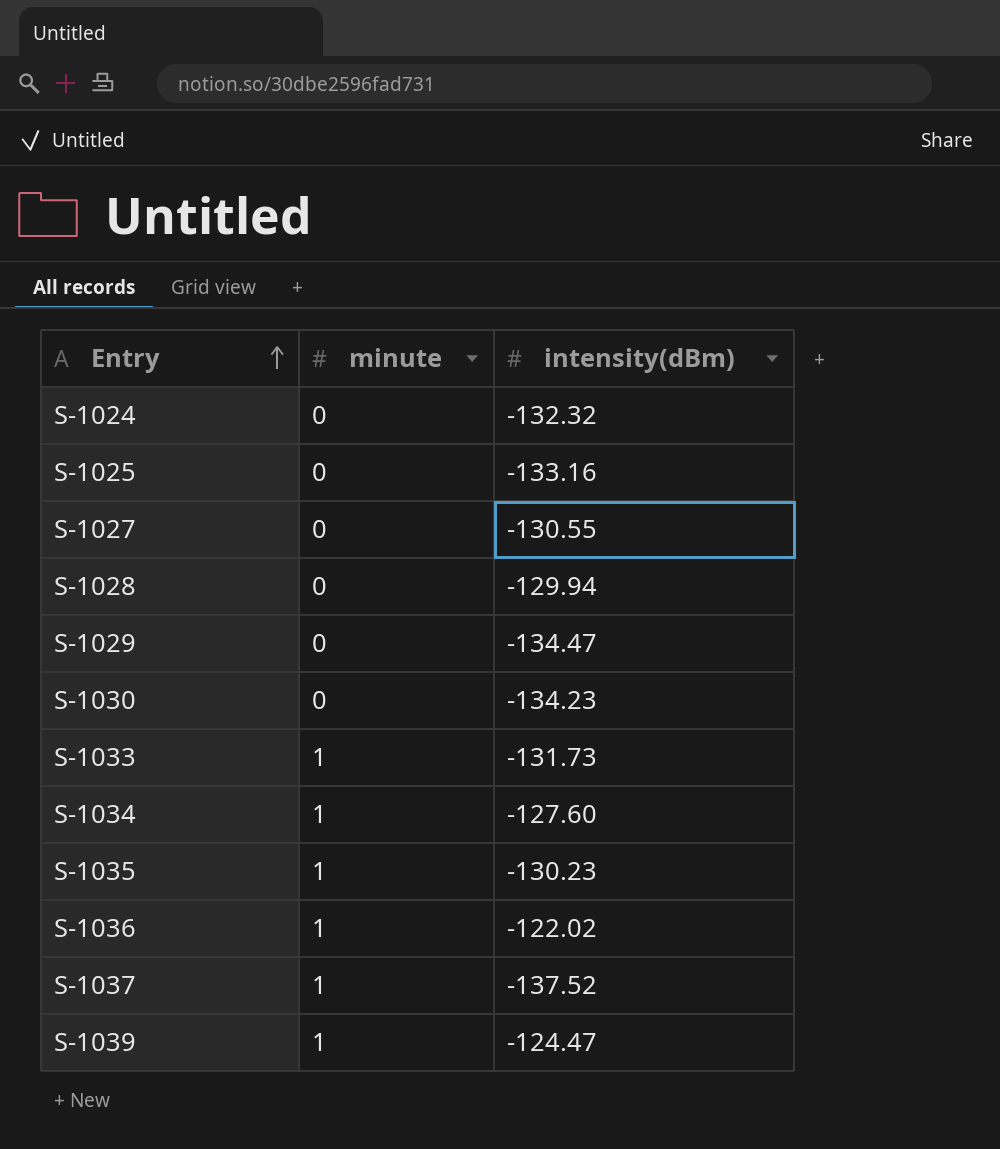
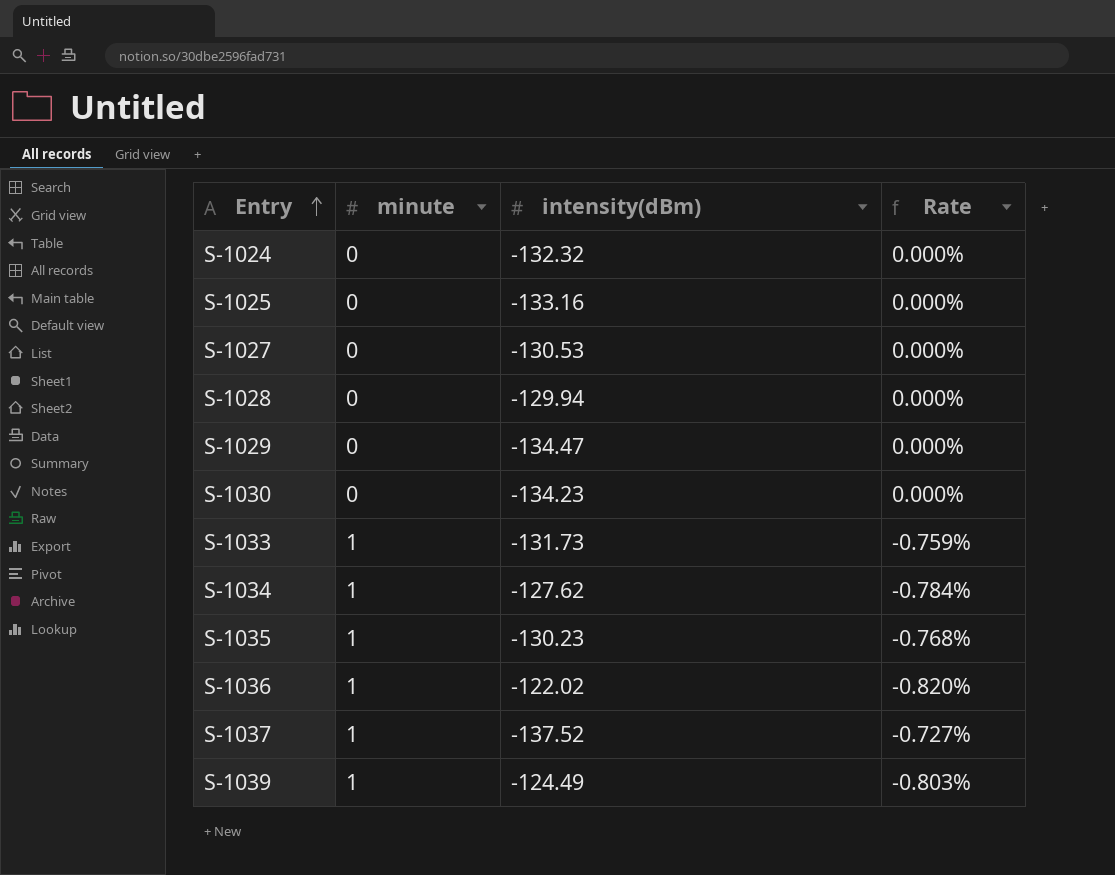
column Rate | formula: none -> [minute] / [intensity(dBm)]
S-1027 | intensity(dBm): -130.55 -> -130.53
S-1034 | intensity(dBm): -127.60 -> -127.62
S-1039 | intensity(dBm): -124.47 -> -124.49

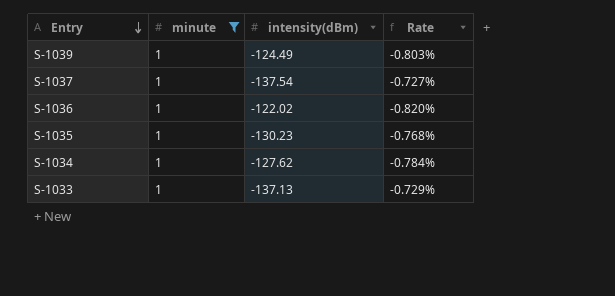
filter: none -> minute = 1
row order: Entry ascending -> Entry descending
S-1037 | intensity(dBm): -137.52 -> -137.54
S-1033 | intensity(dBm): -131.73 -> -137.13
S-1033 | Rate: -0.759% -> -0.729%

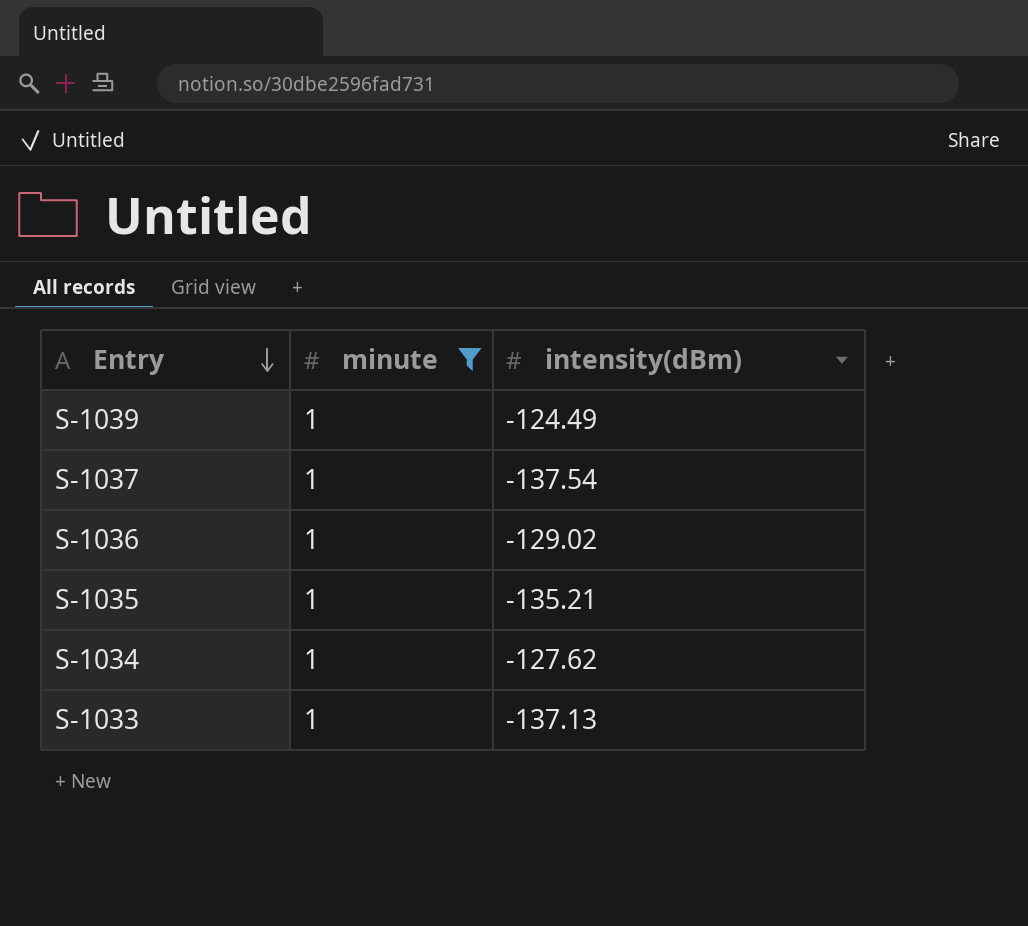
column Rate | formula: [minute] / [intensity(dBm)] -> none
S-1036 | intensity(dBm): -122.02 -> -129.02
S-1035 | intensity(dBm): -130.23 -> -135.21

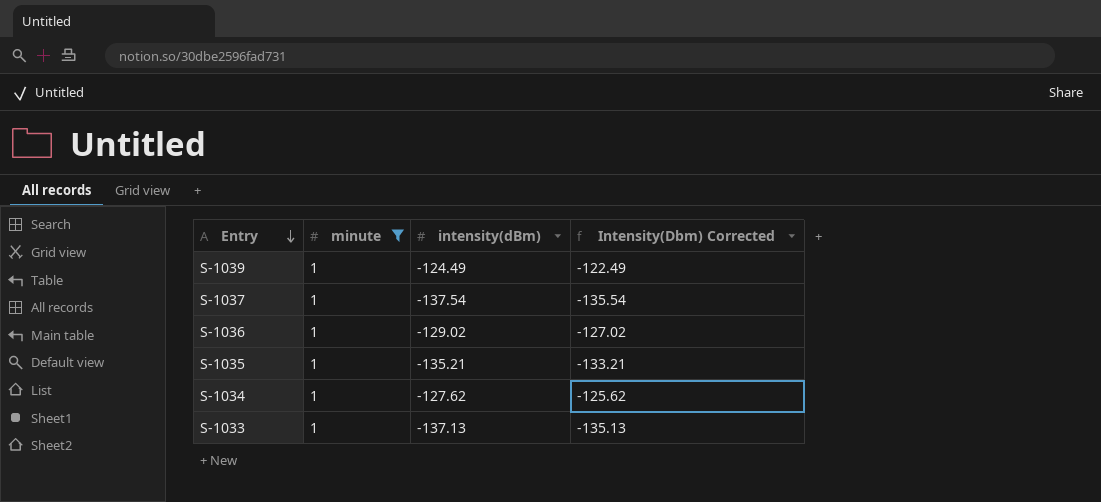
column Intensity(Dbm) Corrected | formula: none -> [intensity(dBm)] + 2

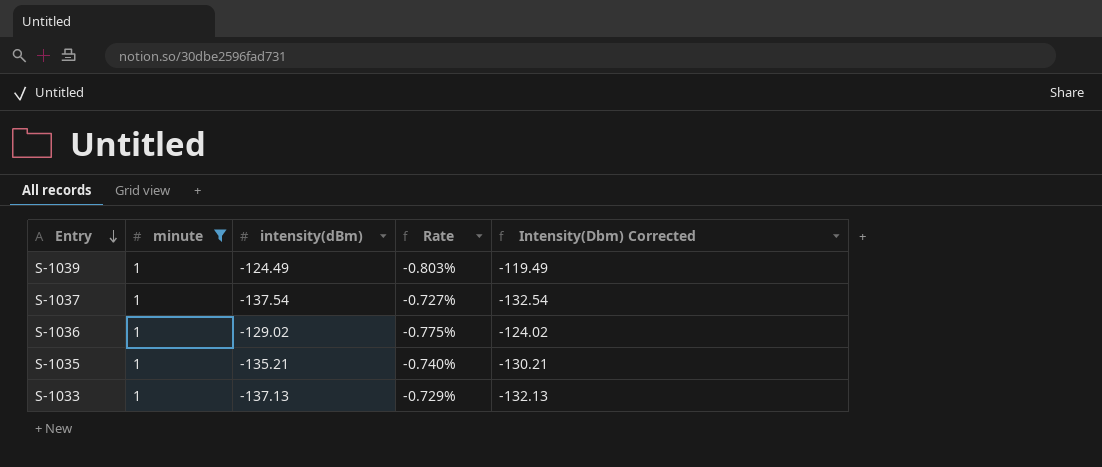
column Rate | formula: none -> [minute] / [intensity(dBm)]
column Intensity(Dbm) Corrected | formula: [intensity(dBm)] + 2 -> [intensity(dBm)] + 5
row S-1034: 1 | -127.62 | -125.62 -> none

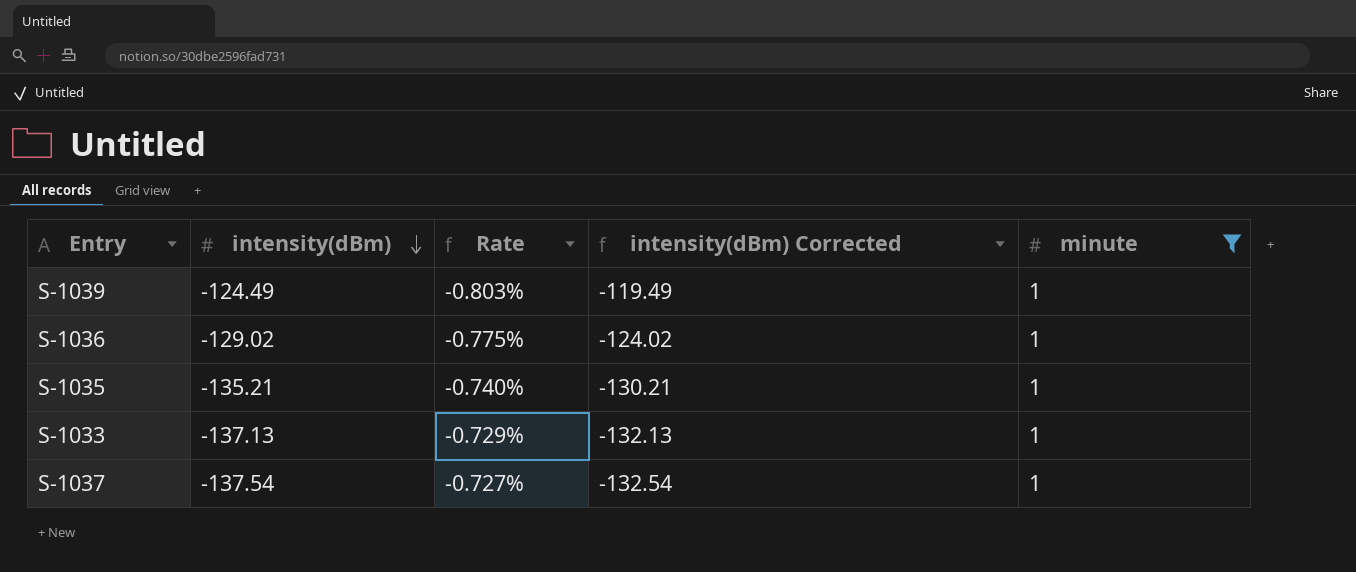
row order: Entry descending -> intensity(dBm) descending
column name: Intensity(Dbm) Corrected -> intensity(dBm) Corrected
column minute | position: 2 -> 5

